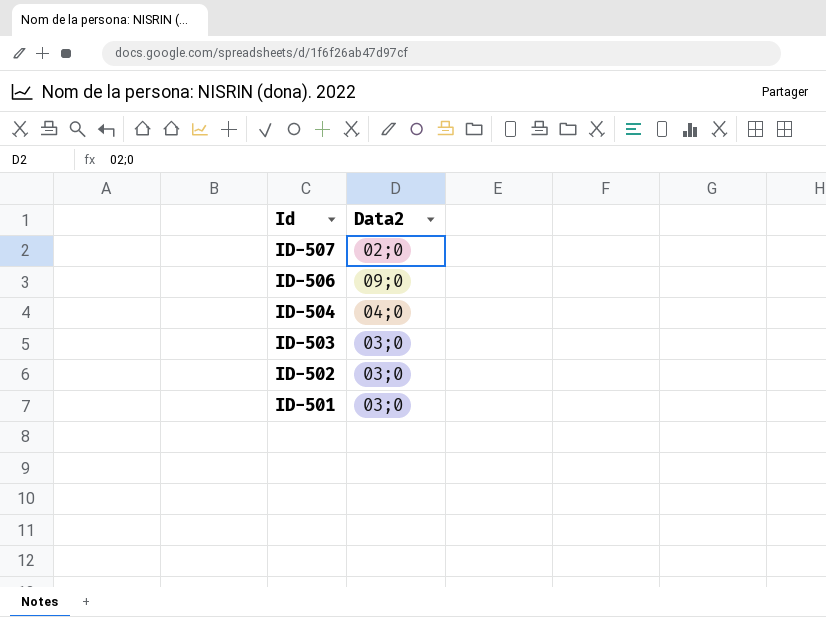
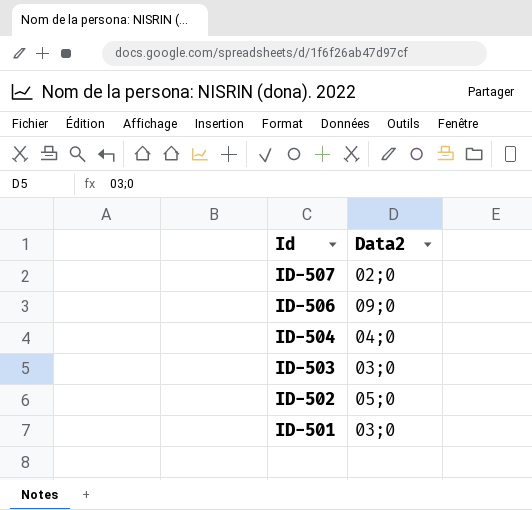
ID-502 | Data2: 03;0 -> 05;0

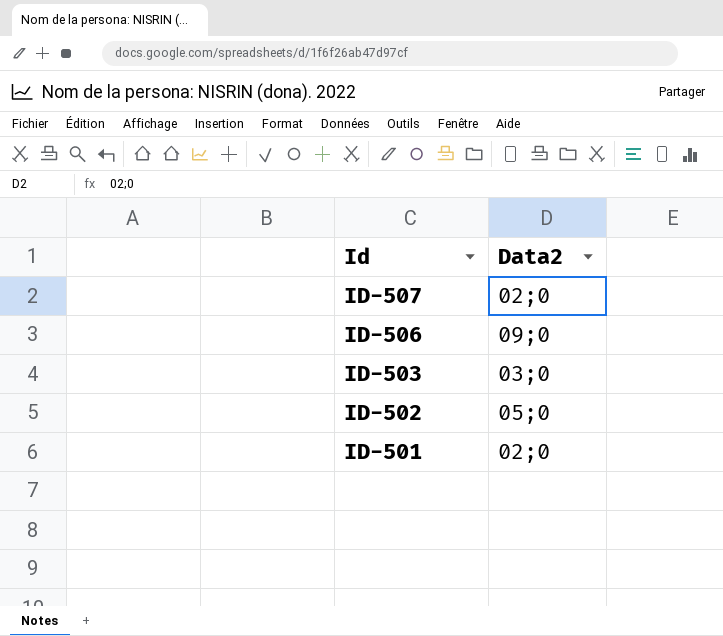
row ID-504: 04;0 -> none
ID-501 | Data2: 03;0 -> 02;0

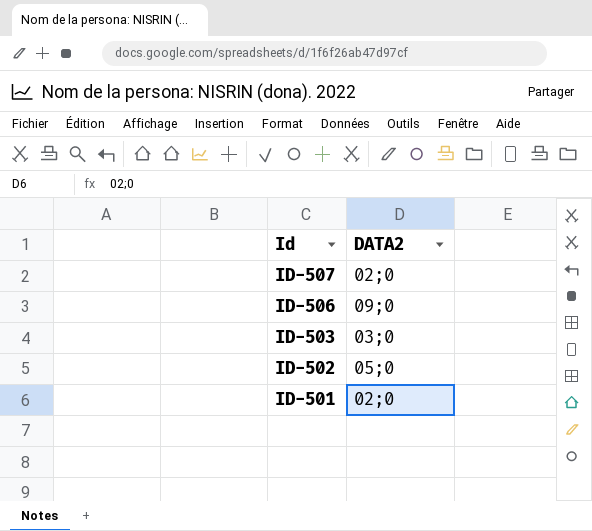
column name: Data2 -> DATA2

